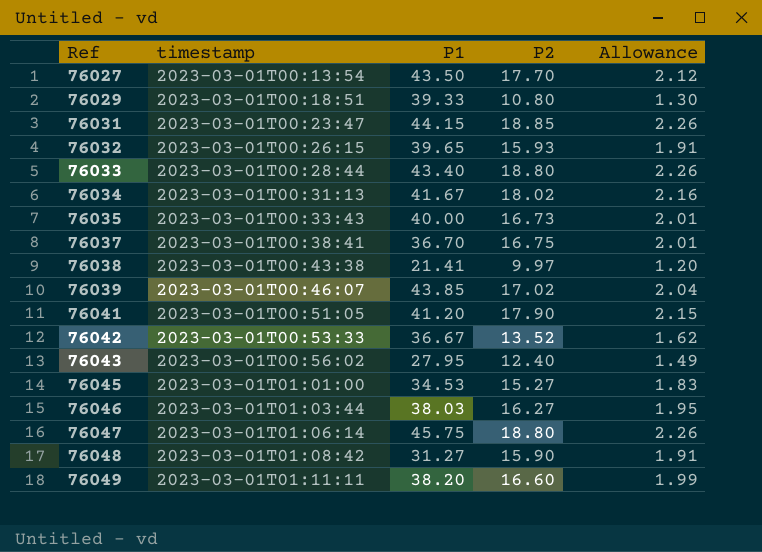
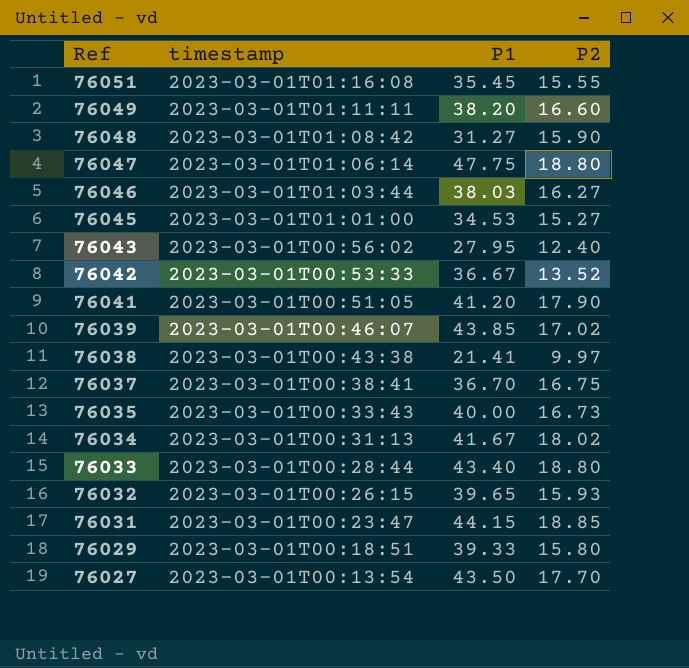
row order: Ref ascending -> Ref descending
column Allowance | formula: [P2] * 0.12 -> none
row 76051: none -> 2023-03-01T01:16:08 | 35.45 | 15.55
76047 | P1: 45.75 -> 47.75
76029 | P2: 10.80 -> 15.80

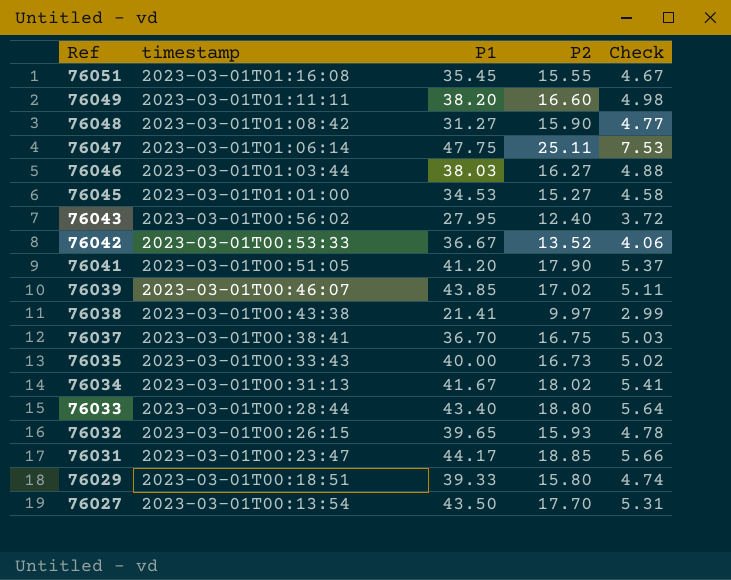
column Check | formula: none -> [P2] * 0.3
76047 | P2: 18.80 -> 25.11
76031 | P1: 44.15 -> 44.17

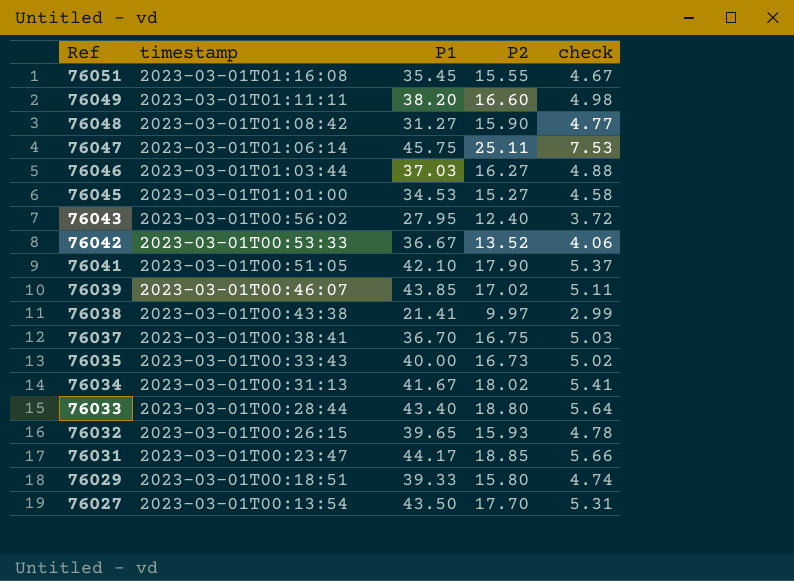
column name: Check -> check
76047 | P1: 47.75 -> 45.75
76046 | P1: 38.03 -> 37.03
76041 | P1: 41.20 -> 42.10

